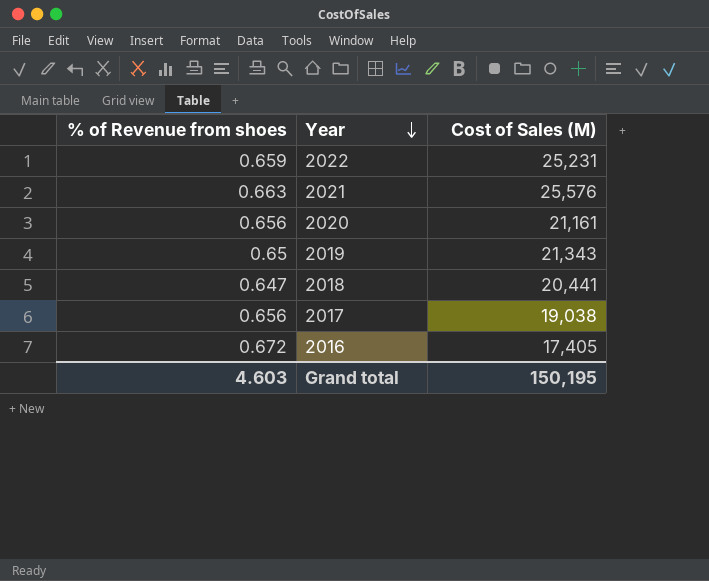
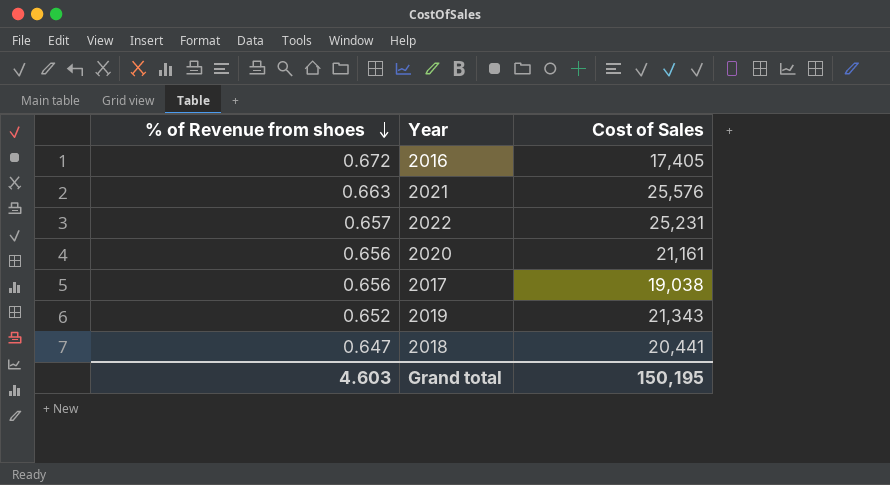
row order: Year descending -> % of Revenue from shoes descending
column name: Cost of Sales (M) -> Cost of Sales
2022 | % of Revenue from shoes: 0.659 -> 0.657
2019 | % of Revenue from shoes: 0.65 -> 0.652

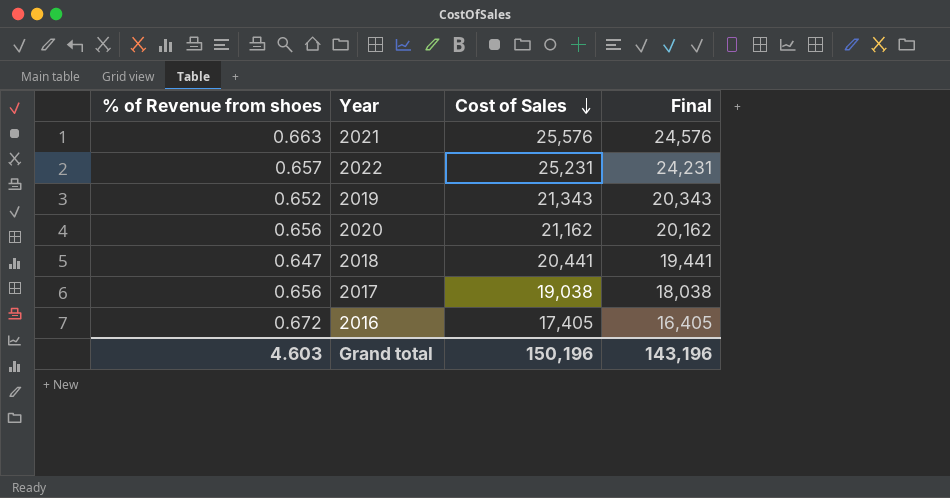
row order: % of Revenue from shoes descending -> Cost of Sales descending
column Final | formula: none -> [Cost of Sales] - 1000
2020 | Cost of Sales: 21,161 -> 21,162
Grand total | Cost of Sales: 150,195 -> 150,196

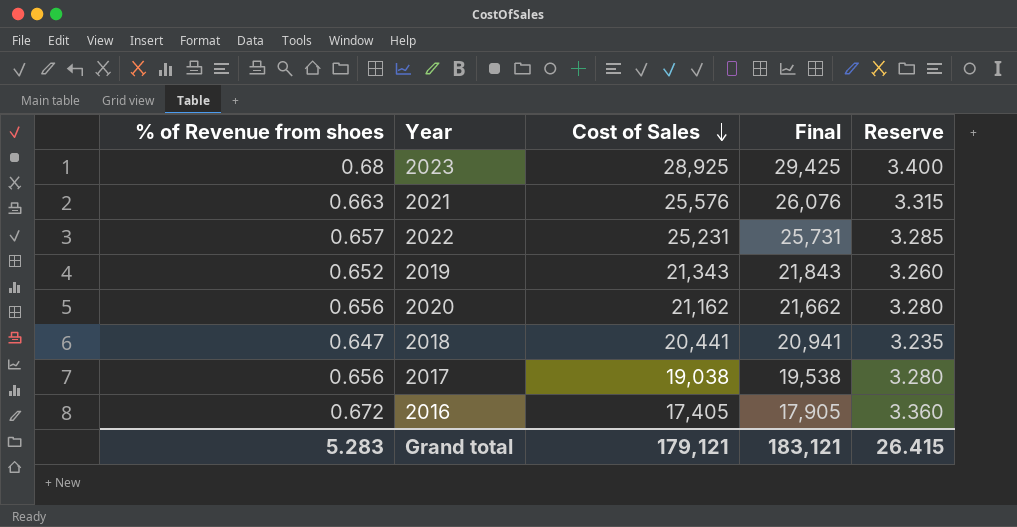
column Final | formula: [Cost of Sales] - 1000 -> [Cost of Sales] + 500
column Reserve | formula: none -> [% of Revenue from shoes] * 5
row 2023: none -> 0.68 | 28,925 | 29,425 | 3.400
Grand total | % of Revenue from shoes: 4.603 -> 5.283
Grand total | Cost of Sales: 150,196 -> 179,121
Grand total | Final: 143,196 -> 183,121

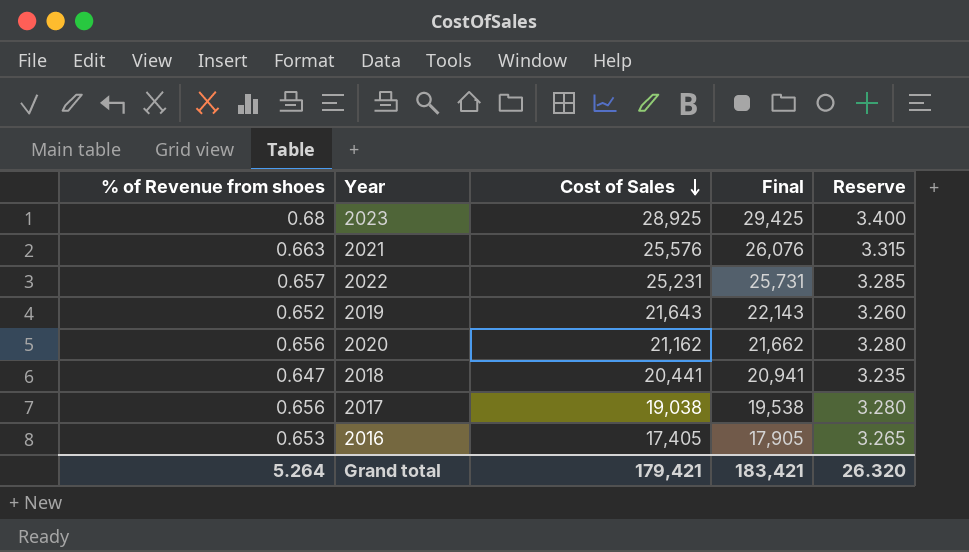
2019 | Cost of Sales: 21,343 -> 21,643
2019 | Final: 21,843 -> 22,143
2016 | % of Revenue from shoes: 0.672 -> 0.653
2016 | Reserve: 3.360 -> 3.265
Grand total | % of Revenue from shoes: 5.283 -> 5.264
Grand total | Cost of Sales: 179,121 -> 179,421
Grand total | Final: 183,121 -> 183,421
Grand total | Reserve: 26.415 -> 26.320

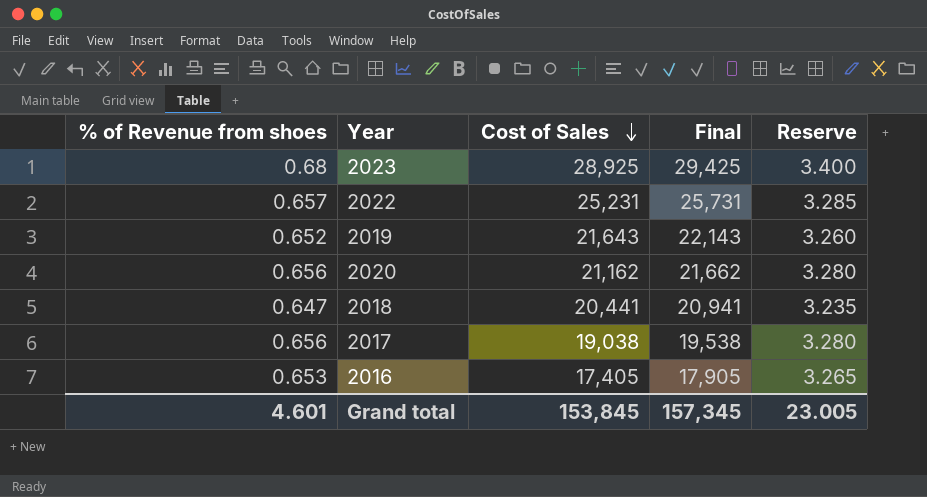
row 2021: 0.663 | 25,576 | 26,076 | 3.315 -> none
Grand total | % of Revenue from shoes: 5.264 -> 4.601
Grand total | Cost of Sales: 179,421 -> 153,845
Grand total | Final: 183,421 -> 157,345
Grand total | Reserve: 26.320 -> 23.005

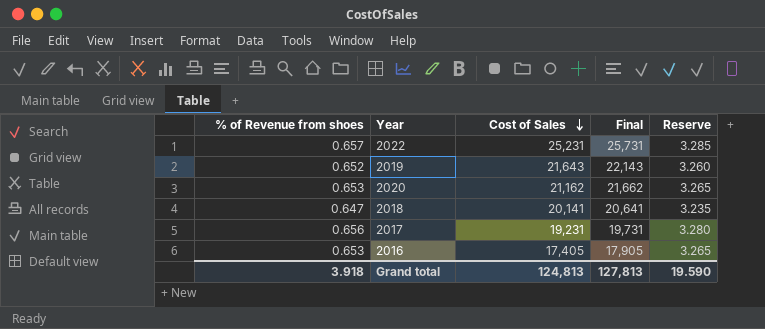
row 2023: 0.68 | 28,925 | 29,425 | 3.400 -> none
2020 | % of Revenue from shoes: 0.656 -> 0.653
2020 | Reserve: 3.280 -> 3.265
2018 | Cost of Sales: 20,441 -> 20,141
2018 | Final: 20,941 -> 20,641
2017 | Cost of Sales: 19,038 -> 19,231
2017 | Final: 19,538 -> 19,731
Grand total | % of Revenue from shoes: 4.601 -> 3.918
Grand total | Cost of Sales: 153,845 -> 124,813
Grand total | Final: 157,345 -> 127,813
Grand total | Reserve: 23.005 -> 19.590

